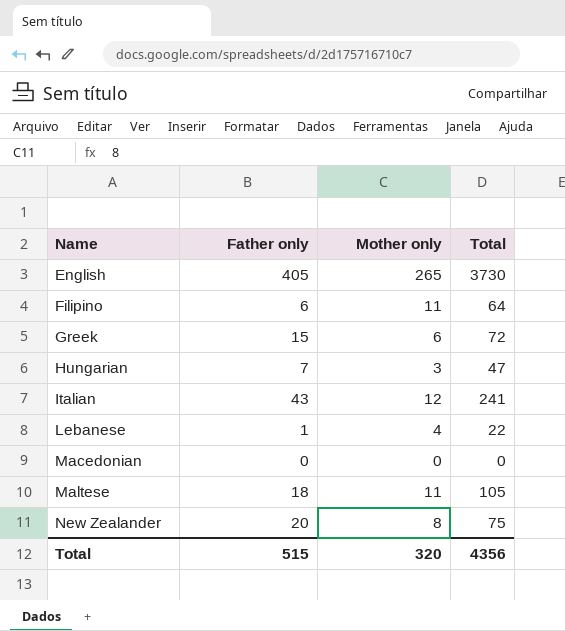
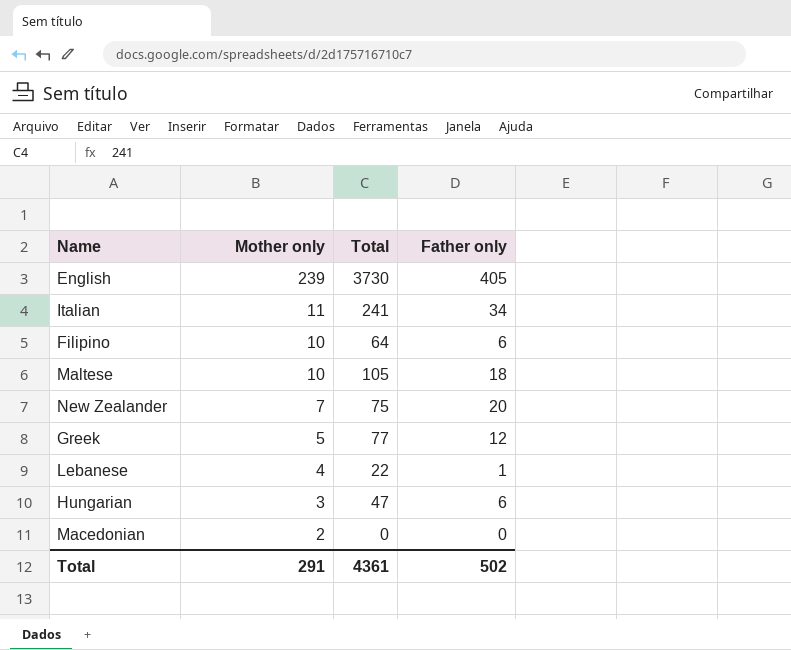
row order: Name ascending -> Mother only descending
column Father only | position: 2 -> 4
English | Mother only: 265 -> 239
Italian | Mother only: 12 -> 11
Italian | Father only: 43 -> 34
Filipino | Mother only: 11 -> 10
Maltese | Mother only: 11 -> 10
New Zealander | Mother only: 8 -> 7
Greek | Mother only: 6 -> 5
Greek | Total: 72 -> 77
Greek | Father only: 15 -> 12
Hungarian | Father only: 7 -> 6
Macedonian | Mother only: 0 -> 2
Total | Mother only: 320 -> 291
Total | Total: 4356 -> 4361
Total | Father only: 515 -> 502

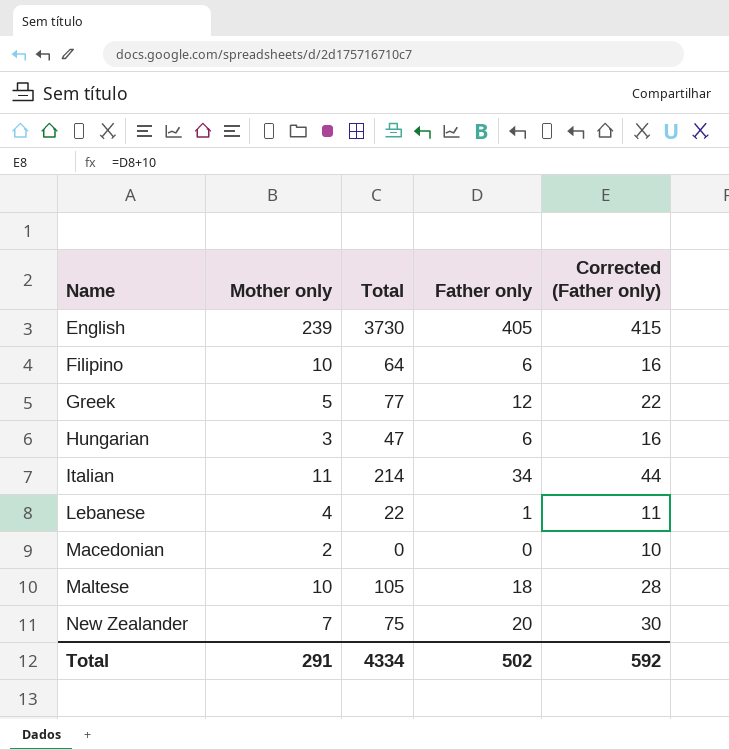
row order: Mother only descending -> Name ascending
column Corrected (Father only) | formula: none -> [Father only] + 10
Italian | Total: 241 -> 214
Total | Total: 4361 -> 4334

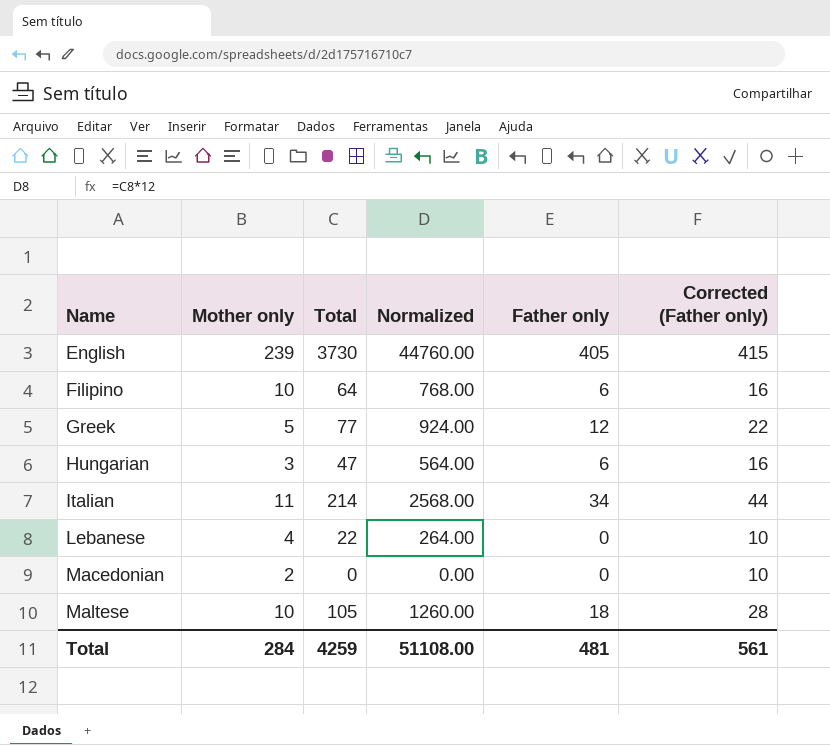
column Normalized | formula: none -> [Total] * 12
row New Zealander: 7 | 75 | 20 | 30 -> none
Lebanese | Father only: 1 -> 0
Lebanese | Corrected (Father only): 11 -> 10
Total | Mother only: 291 -> 284
Total | Total: 4334 -> 4259
Total | Father only: 502 -> 481
Total | Corrected (Father only): 592 -> 561

